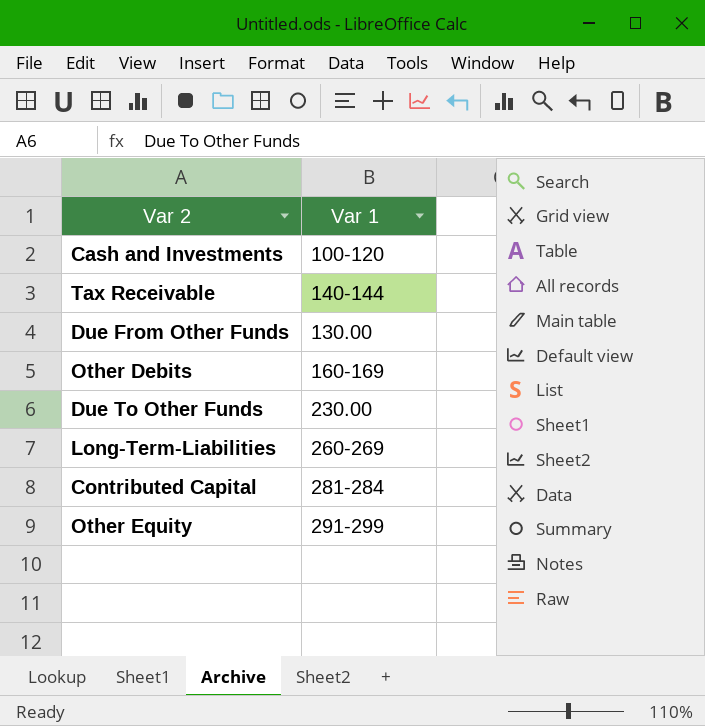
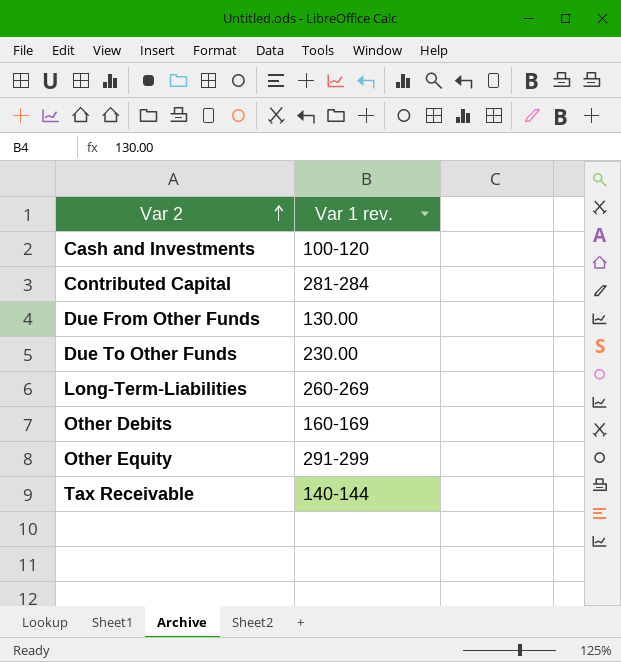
row order: none -> Var 2 ascending
column name: Var 1 -> Var 1 rev.

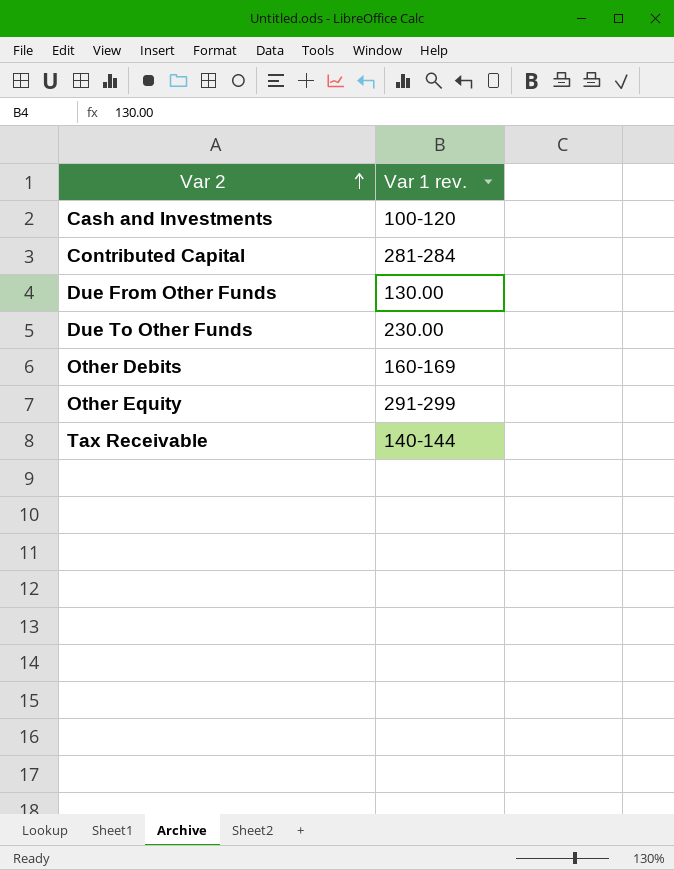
row Long-Term-Liabilities: 260-269 -> none

